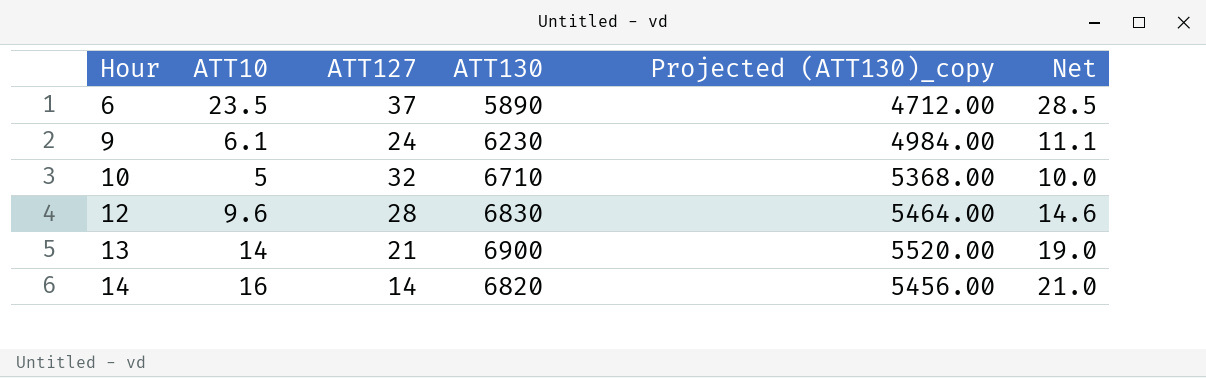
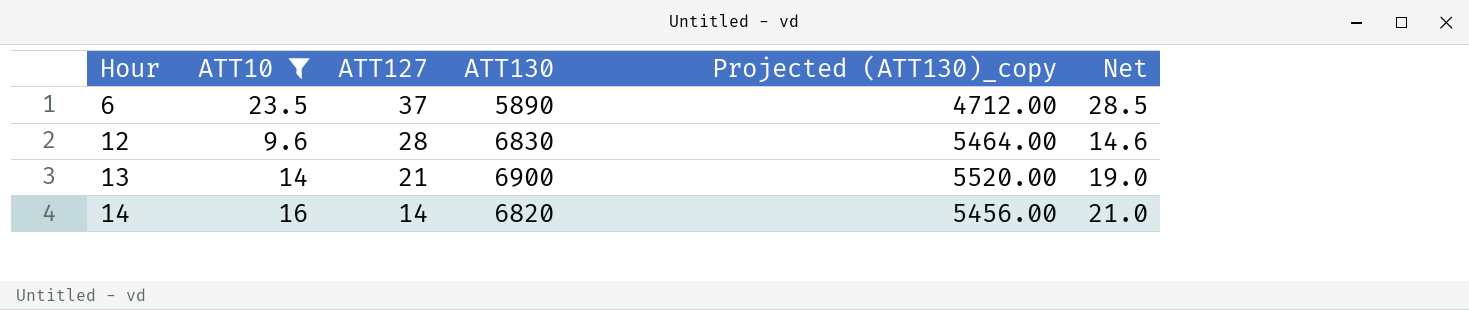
filter: none -> ATT10 >= 9.6

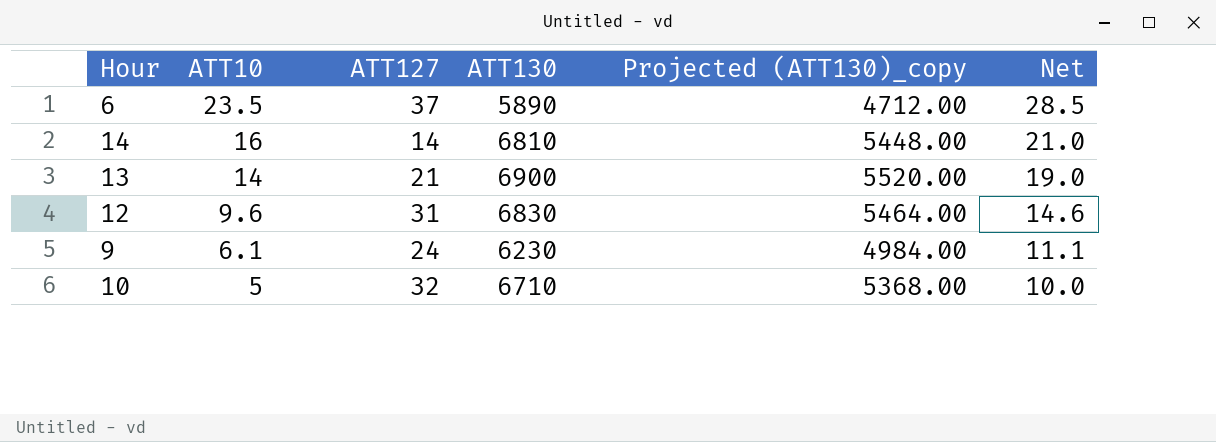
filter: ATT10 >= 9.6 -> none
row order: Hour ascending -> ATT10 descending
14 | ATT130: 6820 -> 6810
14 | Projected (ATT130)_copy: 5456.00 -> 5448.00
12 | ATT127: 28 -> 31

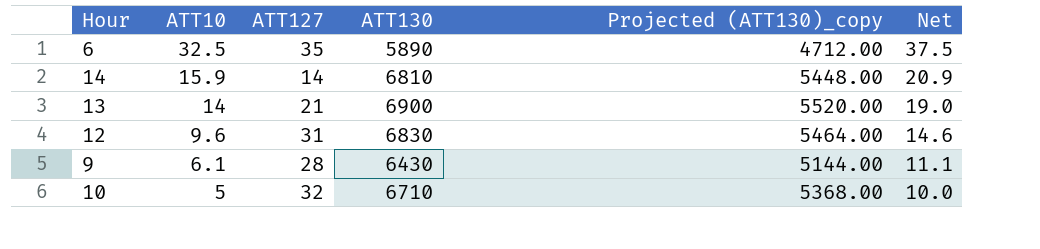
6 | ATT10: 23.5 -> 32.5
6 | ATT127: 37 -> 35
6 | Net: 28.5 -> 37.5
14 | ATT10: 16 -> 15.9
14 | Net: 21.0 -> 20.9
9 | ATT127: 24 -> 28
9 | ATT130: 6230 -> 6430
9 | Projected (ATT130)_copy: 4984.00 -> 5144.00

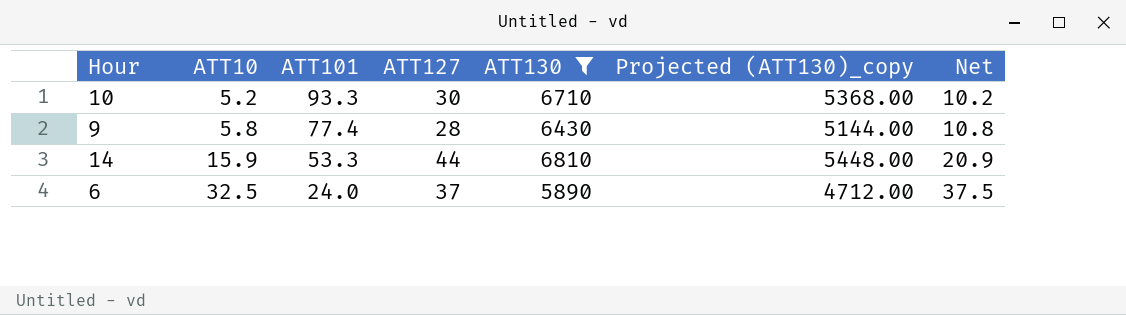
filter: none -> ATT130 <= 6810
row order: ATT10 descending -> ATT10 ascending
column ATT101 | position: none -> 3
10 | ATT10: 5 -> 5.2
10 | ATT127: 32 -> 30
10 | Net: 10.0 -> 10.2
9 | ATT10: 6.1 -> 5.8
9 | Net: 11.1 -> 10.8
14 | ATT127: 14 -> 44
6 | ATT127: 35 -> 37

